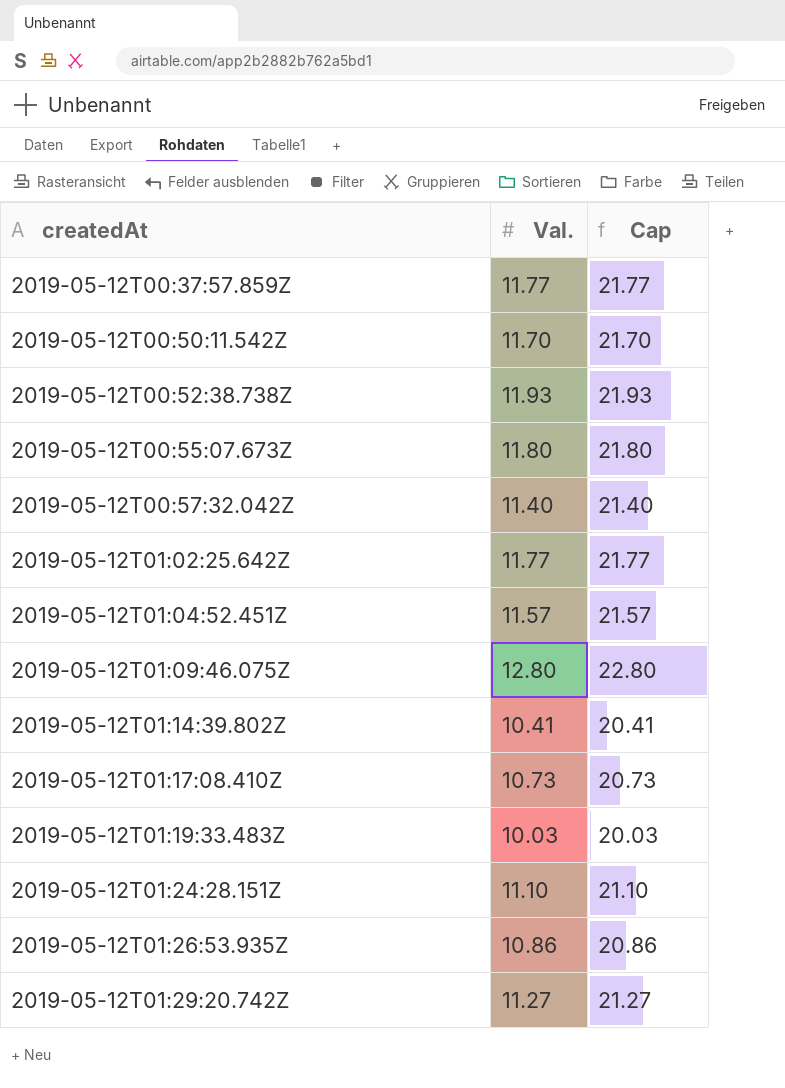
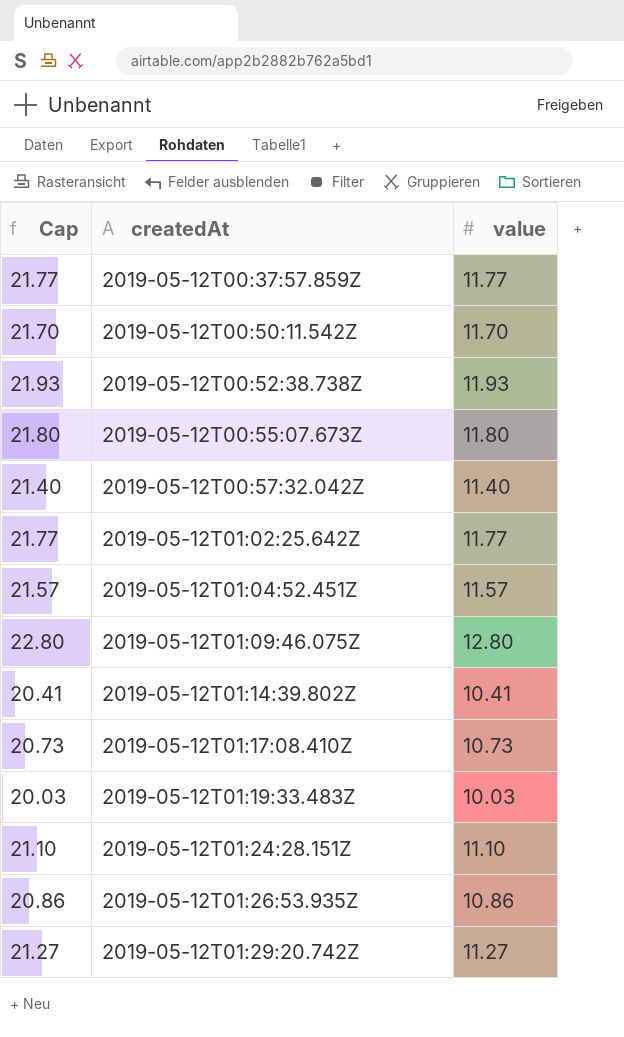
column Cap | position: 3 -> 1
column name: Val. -> value

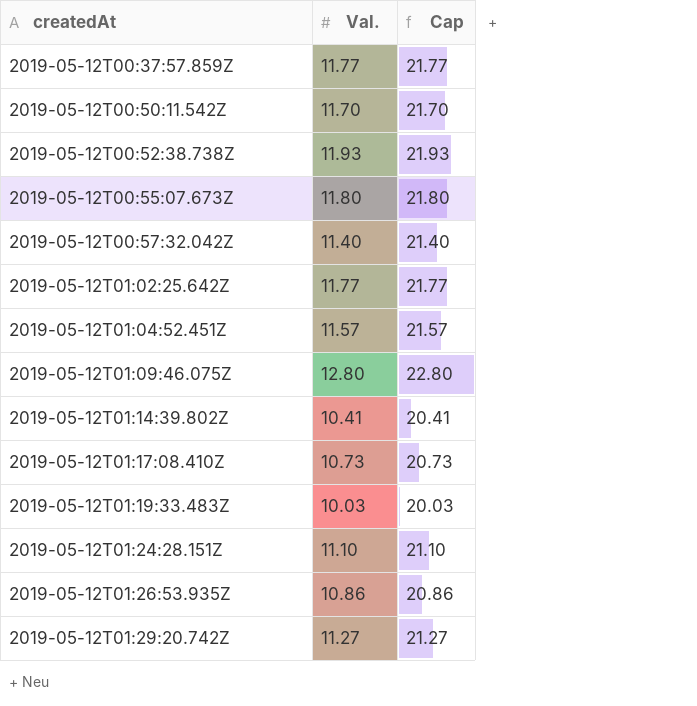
column name: value -> Val.
column Cap | position: 1 -> 3

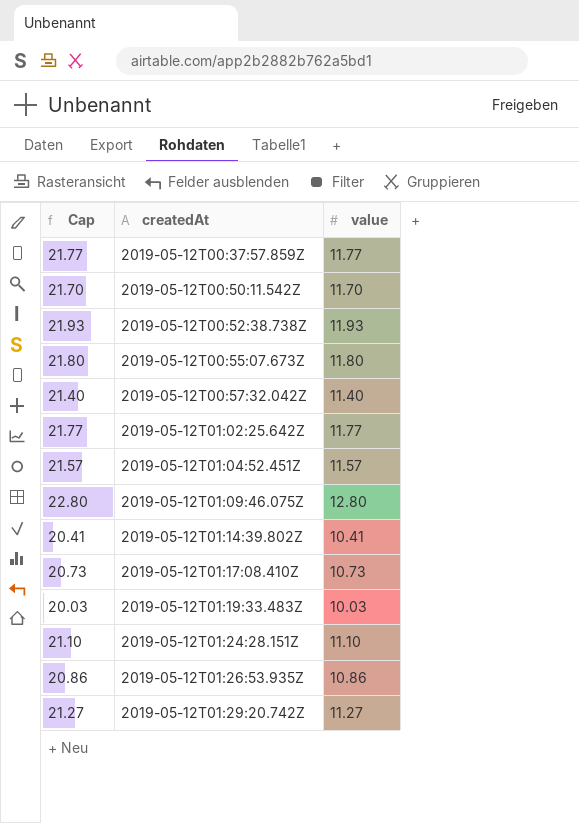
column Cap | position: 3 -> 1
column name: Val. -> value

